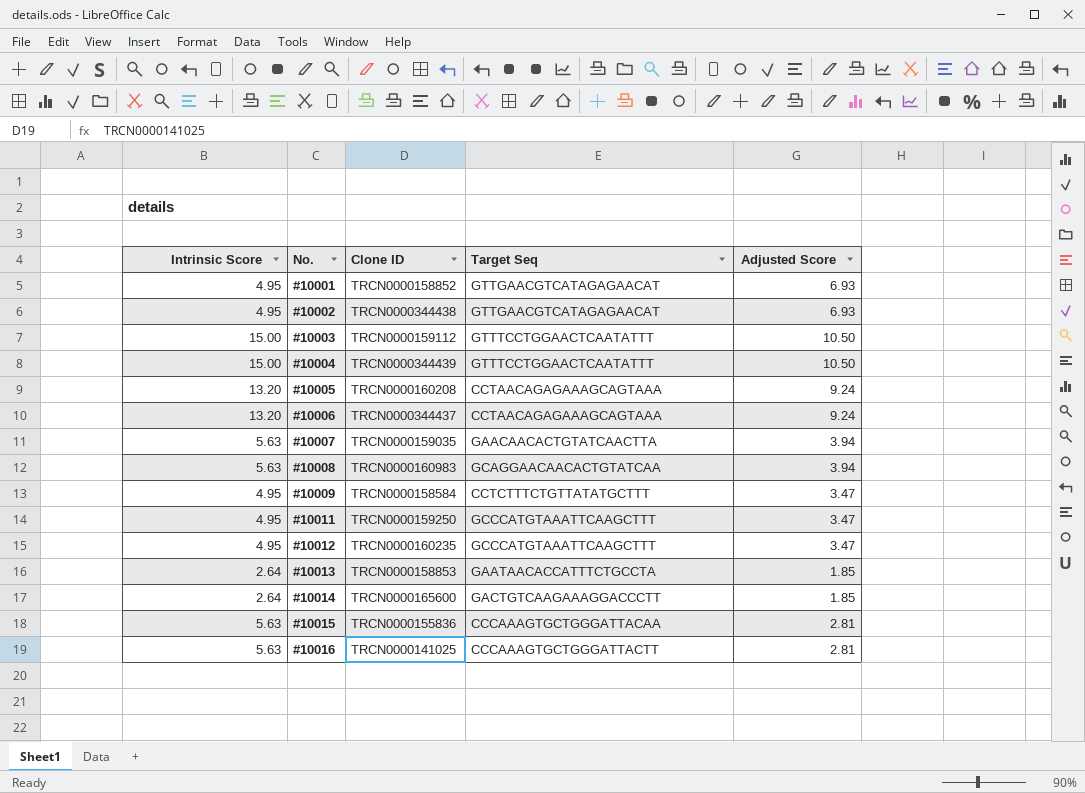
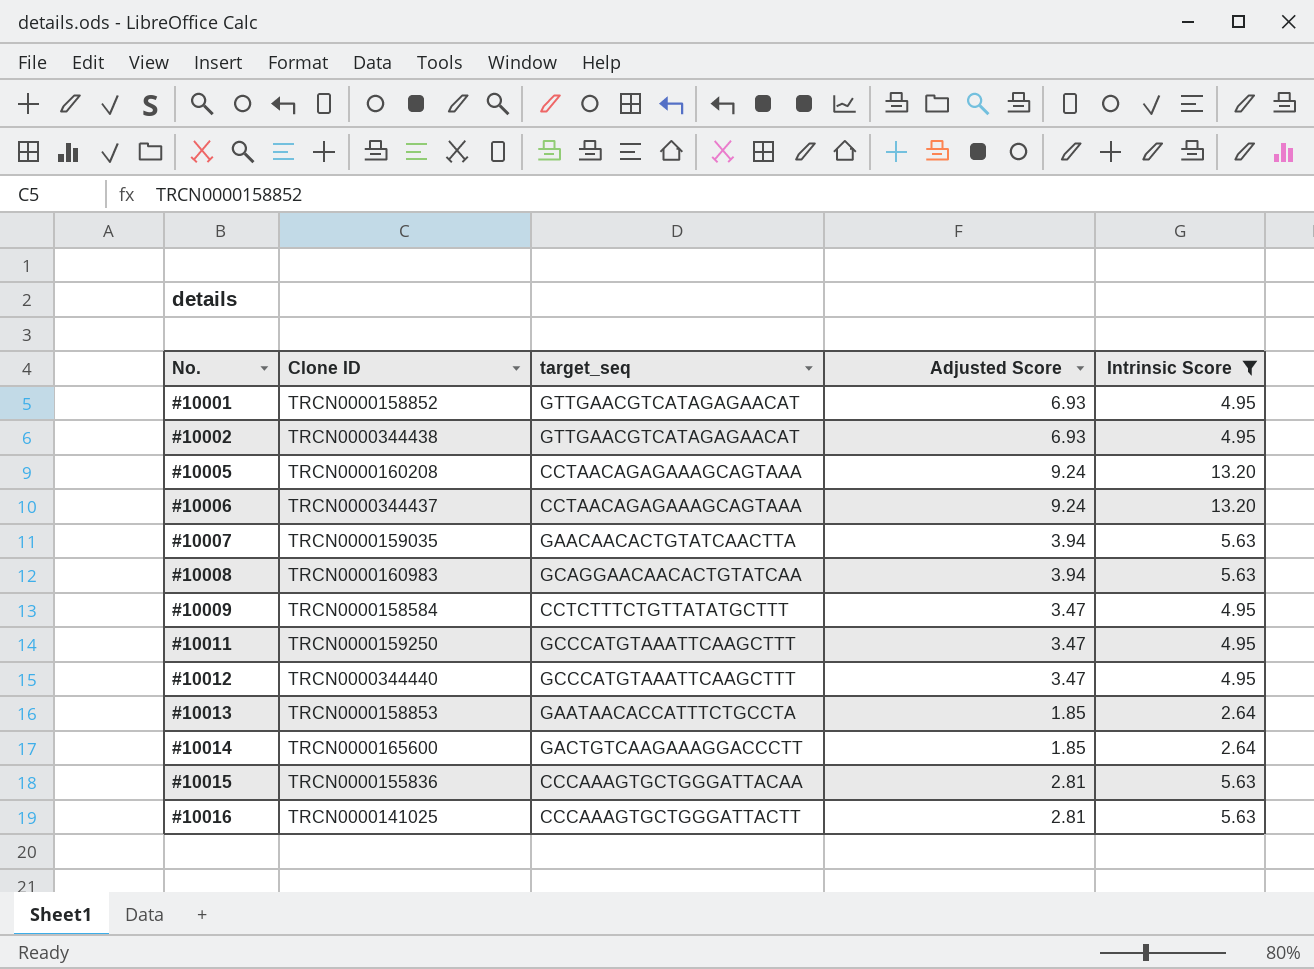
filter: none -> Intrinsic Score != 15.00
column name: Target Seq -> target_seq
column Intrinsic Score | position: 1 -> 5
#10012 | Clone ID: TRCN0000160235 -> TRCN0000344440

